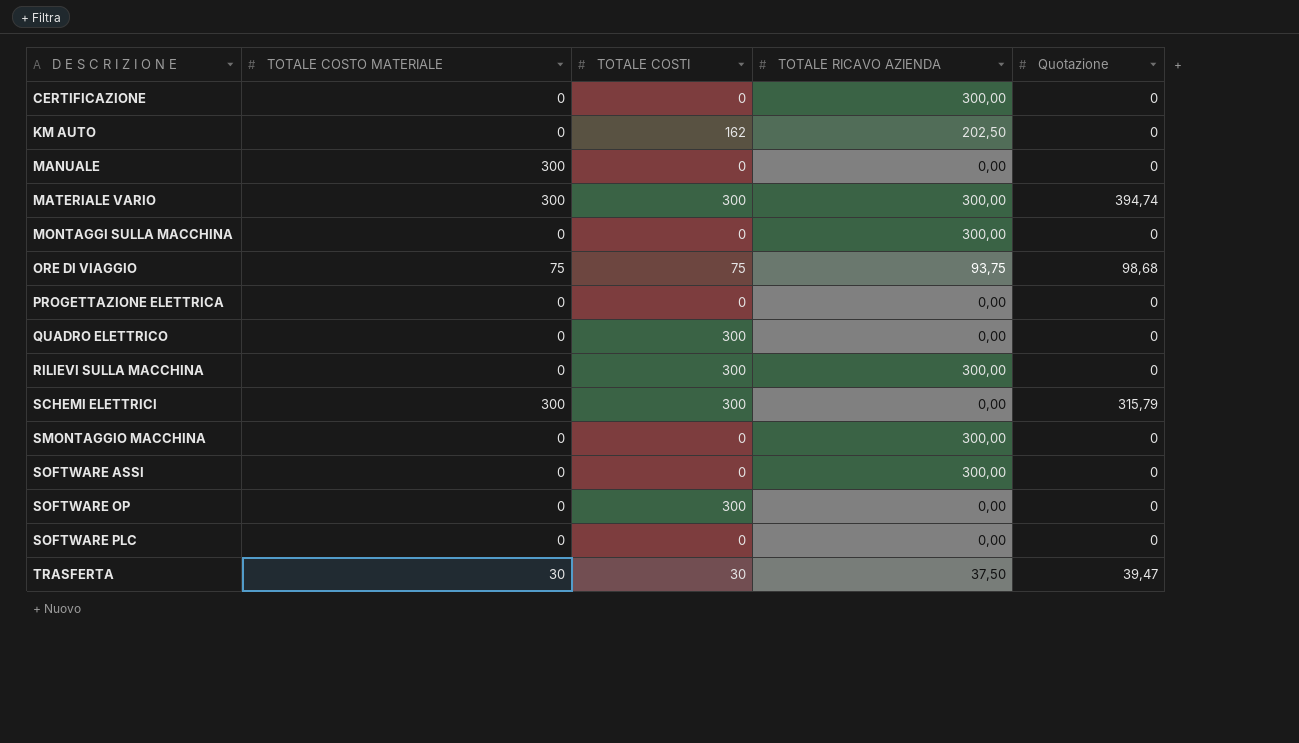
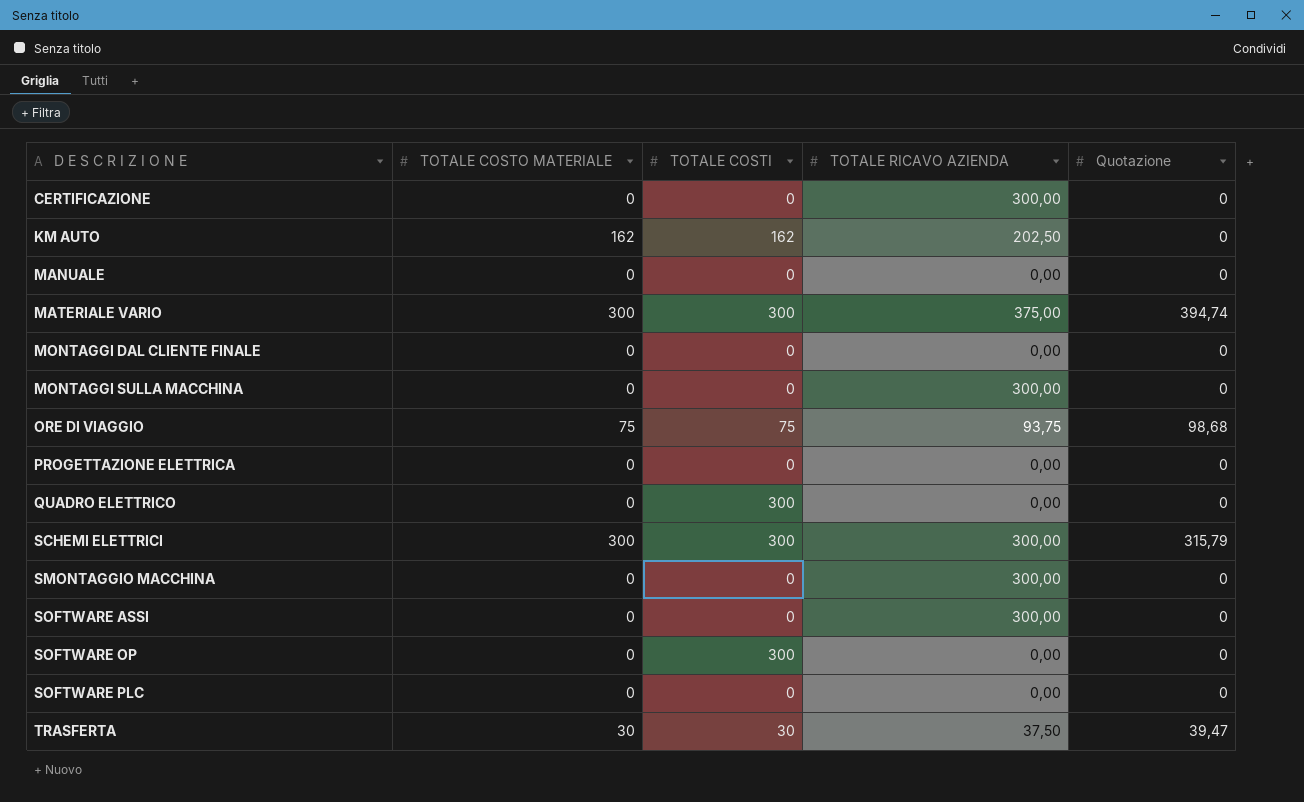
row RILIEVI SULLA MACCHINA: 0 | 300 | 300,00 | 0 -> none
KM AUTO | TOTALE COSTO MATERIALE: 0 -> 162
MANUALE | TOTALE COSTO MATERIALE: 300 -> 0
MATERIALE VARIO | TOTALE RICAVO AZIENDA: 300,00 -> 375,00
row MONTAGGI DAL CLIENTE FINALE: none -> 0 | 0 | 0,00 | 0
SCHEMI ELETTRICI | TOTALE RICAVO AZIENDA: 0,00 -> 300,00

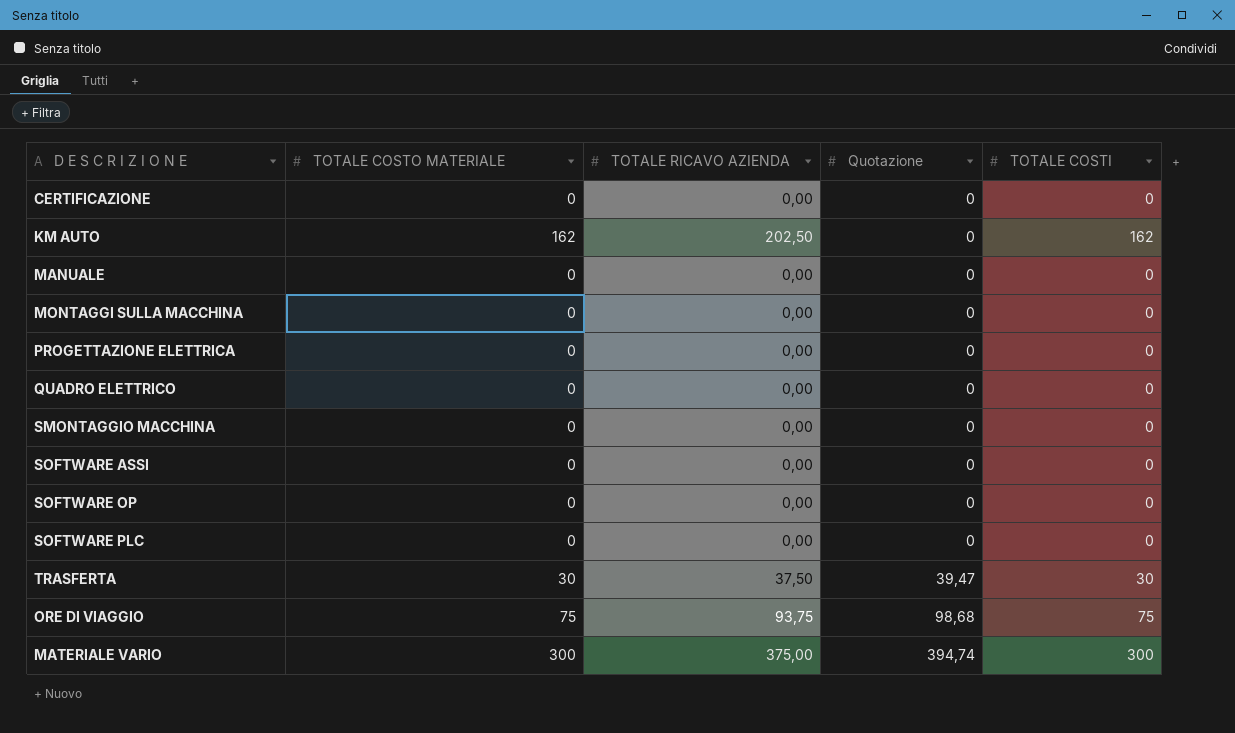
row order: D E S C R I Z I O N E ascending -> Quotazione ascending
column TOTALE COSTI | position: 3 -> 5
row MONTAGGI DAL CLIENTE FINALE: 0 | 0 | 0,00 | 0 -> none
row SCHEMI ELETTRICI: 300 | 300 | 300,00 | 315,79 -> none
CERTIFICAZIONE | TOTALE RICAVO AZIENDA: 300,00 -> 0,00
MONTAGGI SULLA MACCHINA | TOTALE RICAVO AZIENDA: 300,00 -> 0,00
QUADRO ELETTRICO | TOTALE COSTI: 300 -> 0
SMONTAGGIO MACCHINA | TOTALE RICAVO AZIENDA: 300,00 -> 0,00
SOFTWARE ASSI | TOTALE RICAVO AZIENDA: 300,00 -> 0,00
SOFTWARE OP | TOTALE COSTI: 300 -> 0

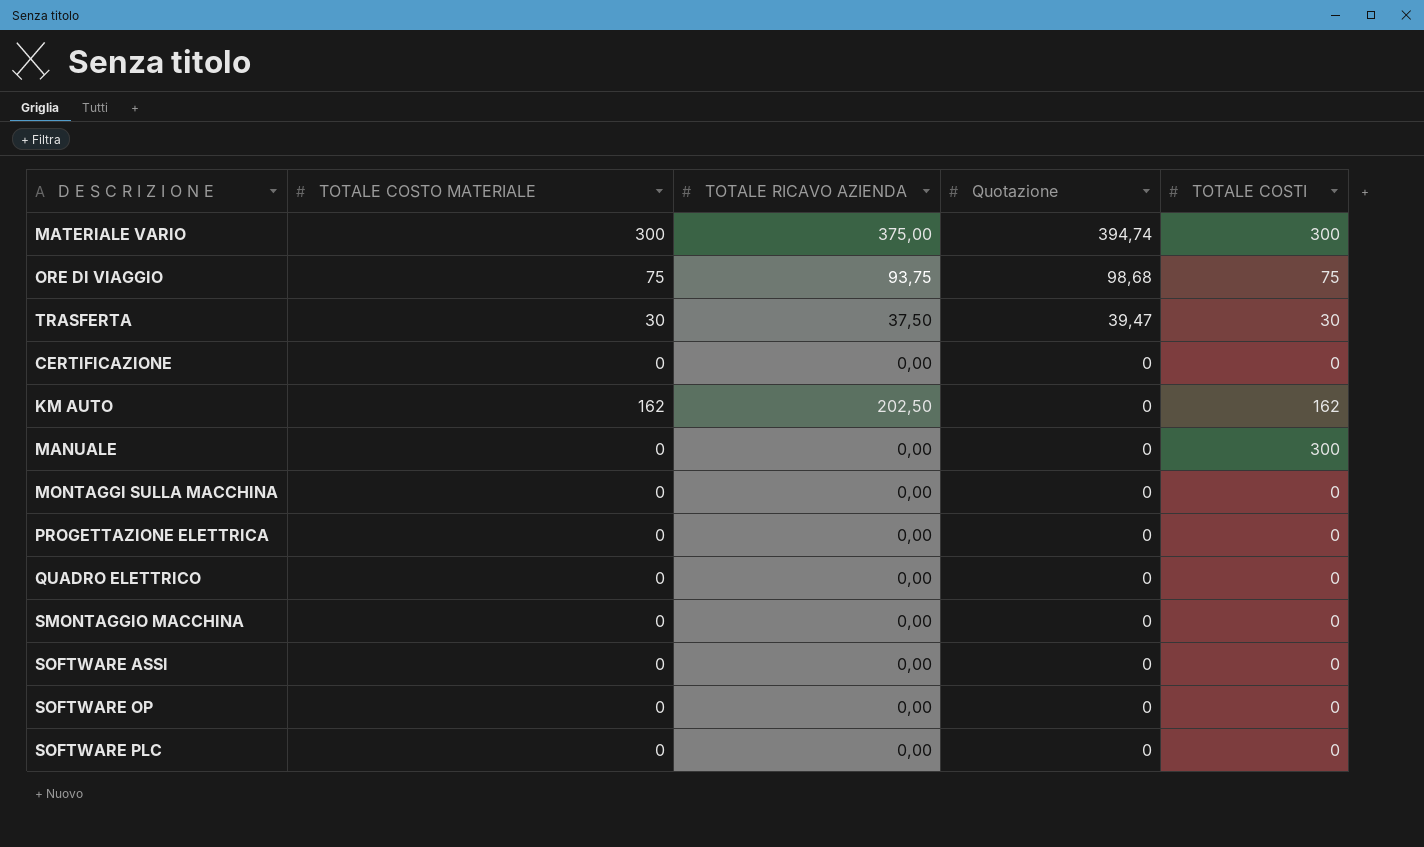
row order: Quotazione ascending -> Quotazione descending
MANUALE | TOTALE COSTI: 0 -> 300

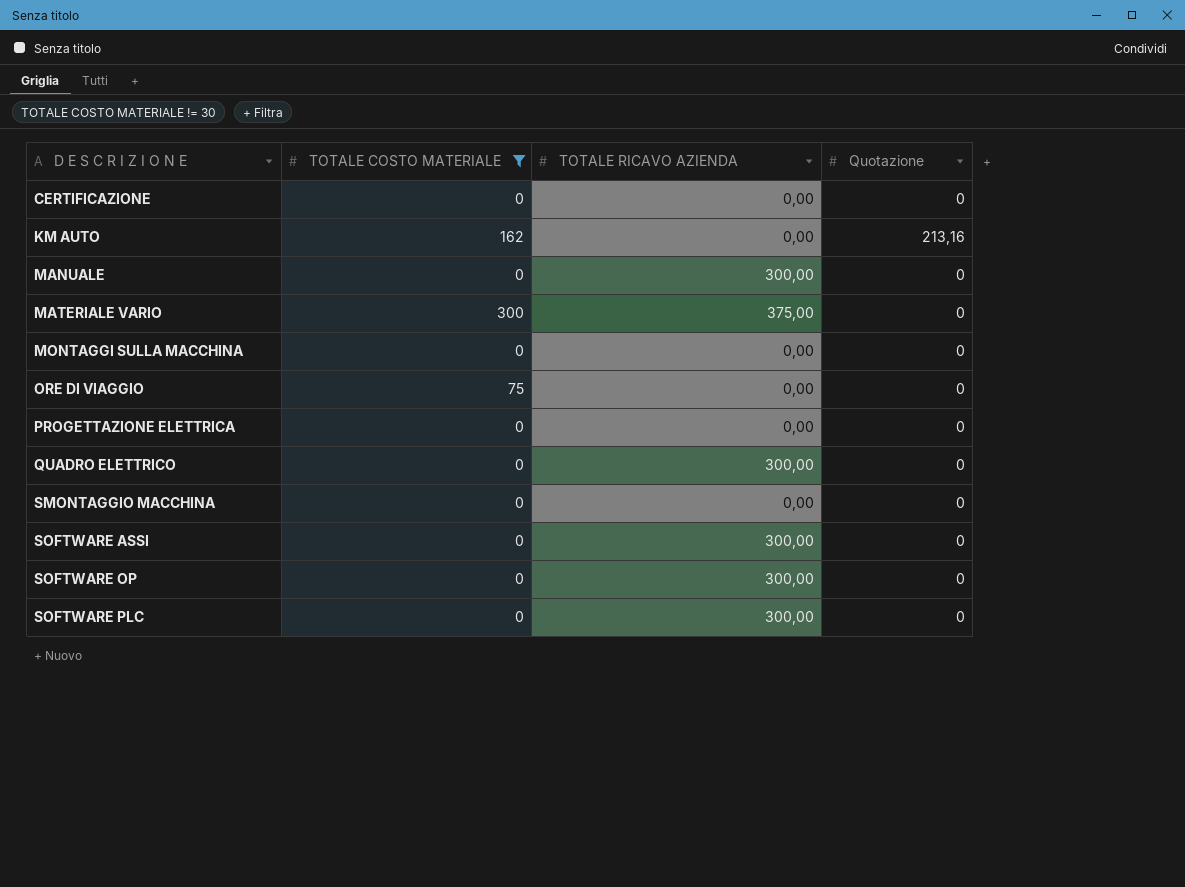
filter: none -> TOTALE COSTO MATERIALE != 30
row order: Quotazione descending -> D E S C R I Z I O N E ascending
column TOTALE COSTI | position: 5 -> none
KM AUTO | TOTALE RICAVO AZIENDA: 202,50 -> 0,00
KM AUTO | Quotazione: 0 -> 213,16
MANUALE | TOTALE RICAVO AZIENDA: 0,00 -> 300,00
MATERIALE VARIO | Quotazione: 394,74 -> 0
ORE DI VIAGGIO | TOTALE RICAVO AZIENDA: 93,75 -> 0,00
ORE DI VIAGGIO | Quotazione: 98,68 -> 0
QUADRO ELETTRICO | TOTALE RICAVO AZIENDA: 0,00 -> 300,00
SOFTWARE ASSI | TOTALE RICAVO AZIENDA: 0,00 -> 300,00
SOFTWARE OP | TOTALE RICAVO AZIENDA: 0,00 -> 300,00
SOFTWARE PLC | TOTALE RICAVO AZIENDA: 0,00 -> 300,00

